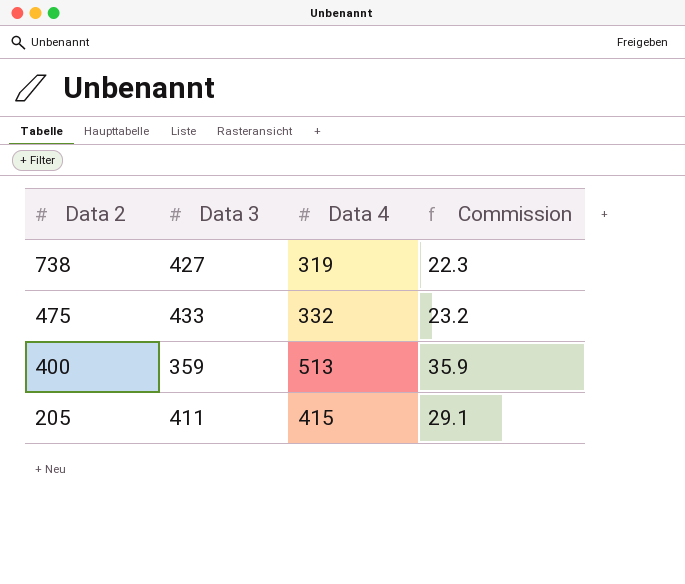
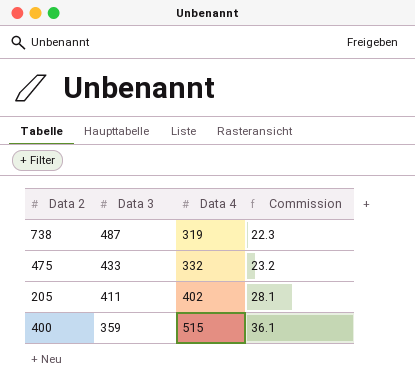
row order: Data 2 descending -> Data 3 descending
738 | Data 3: 427 -> 487
205 | Data 4: 415 -> 402
205 | Commission: 29.1 -> 28.1
400 | Data 4: 513 -> 515
400 | Commission: 35.9 -> 36.1

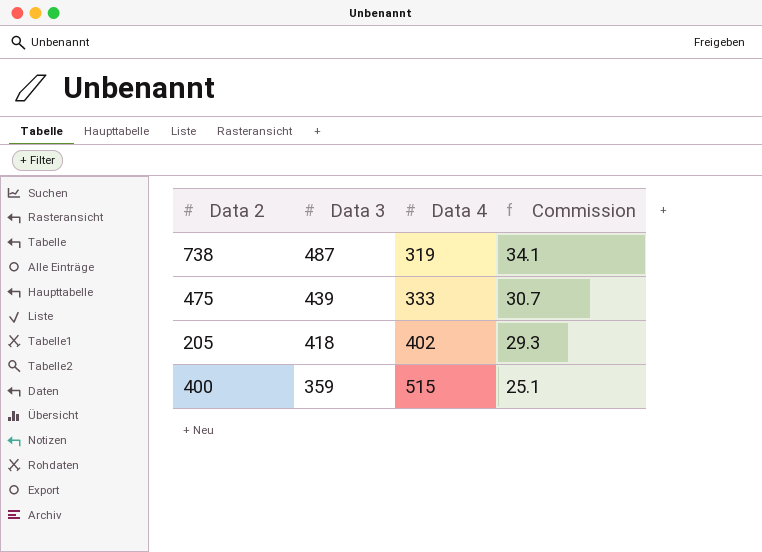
column Commission | formula: [Data 4] * 0.07 -> [Data 3] * 0.07
475 | Data 3: 433 -> 439
475 | Data 4: 332 -> 333
205 | Data 3: 411 -> 418

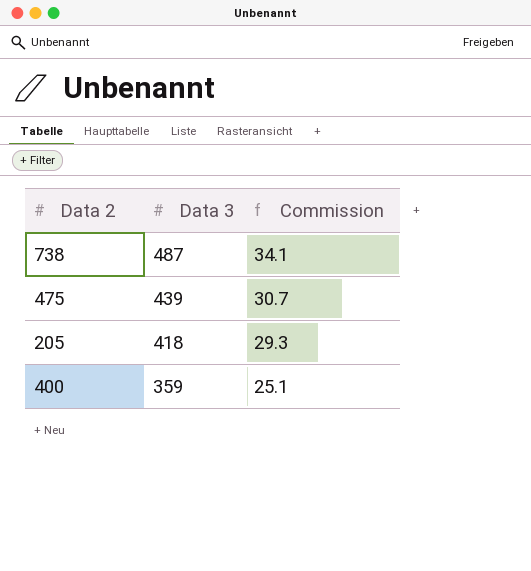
column Data 4 | position: 3 -> none

